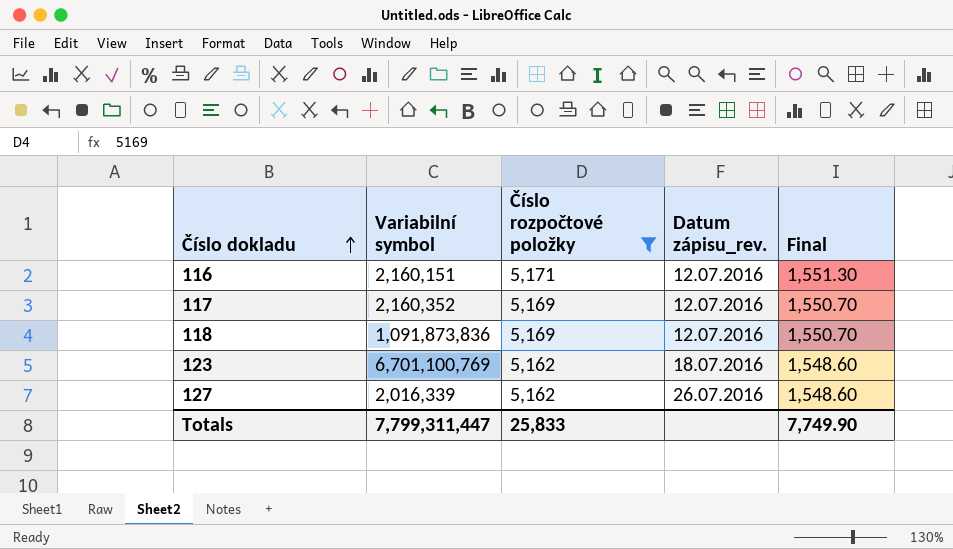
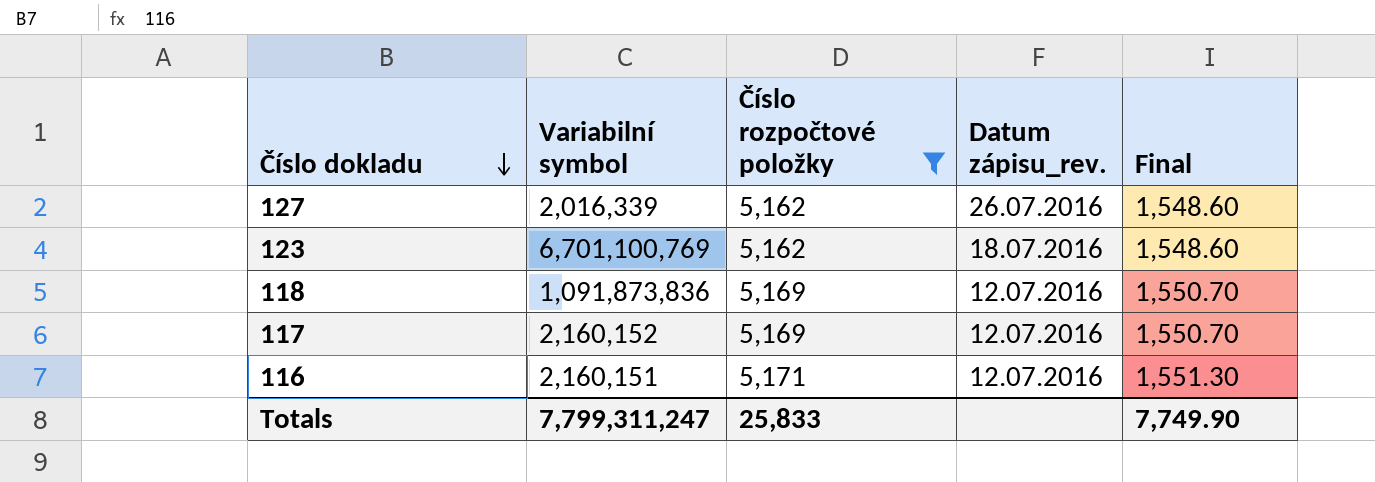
row order: Číslo dokladu ascending -> Číslo dokladu descending
117 | Variabilní symbol: 2,160,352 -> 2,160,152
Totals | Variabilní symbol: 7,799,311,447 -> 7,799,311,247

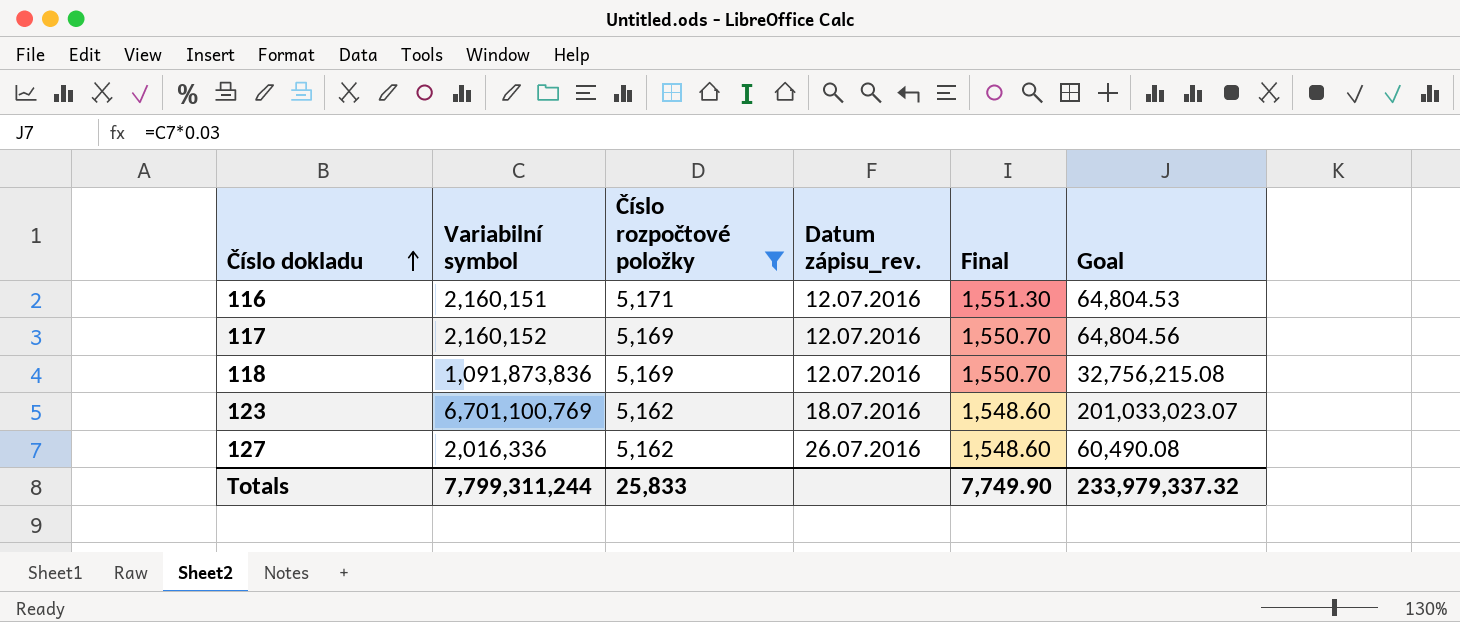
row order: Číslo dokladu descending -> Číslo dokladu ascending
column Goal | formula: none -> [Variabilní symbol] * 0.03
127 | Variabilní symbol: 2,016,339 -> 2,016,336
Totals | Variabilní symbol: 7,799,311,247 -> 7,799,311,244

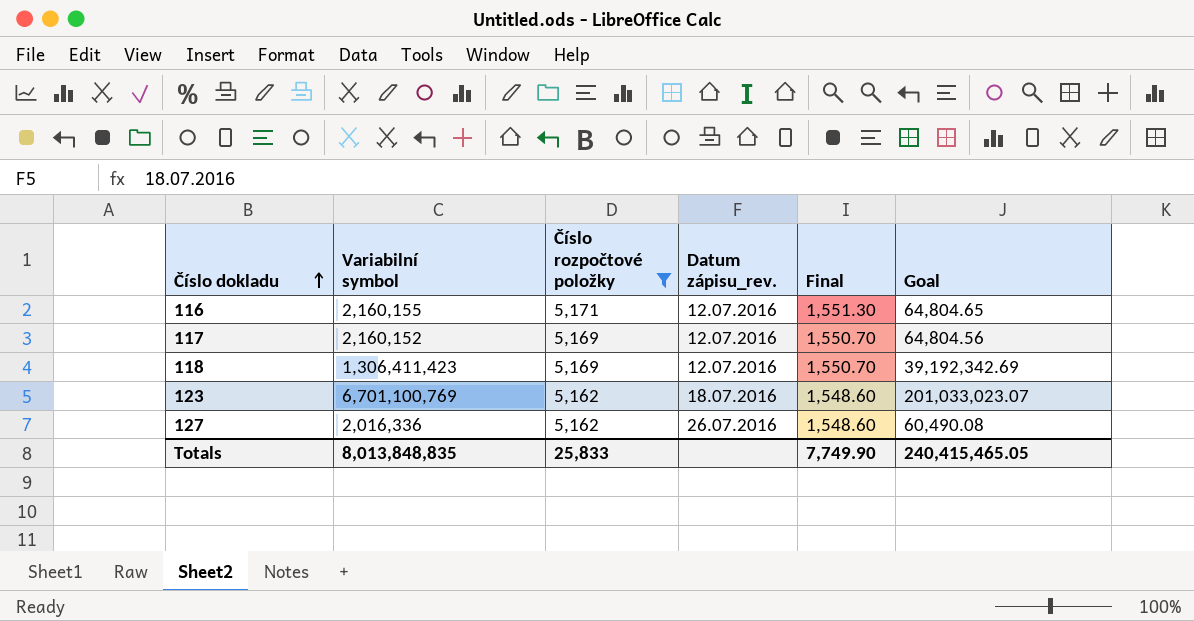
116 | Variabilní symbol: 2,160,151 -> 2,160,155
116 | Goal: 64,804.53 -> 64,804.65
118 | Variabilní symbol: 1,091,873,836 -> 1,306,411,423
118 | Goal: 32,756,215.08 -> 39,192,342.69
Totals | Variabilní symbol: 7,799,311,244 -> 8,013,848,835
Totals | Goal: 233,979,337.32 -> 240,415,465.05

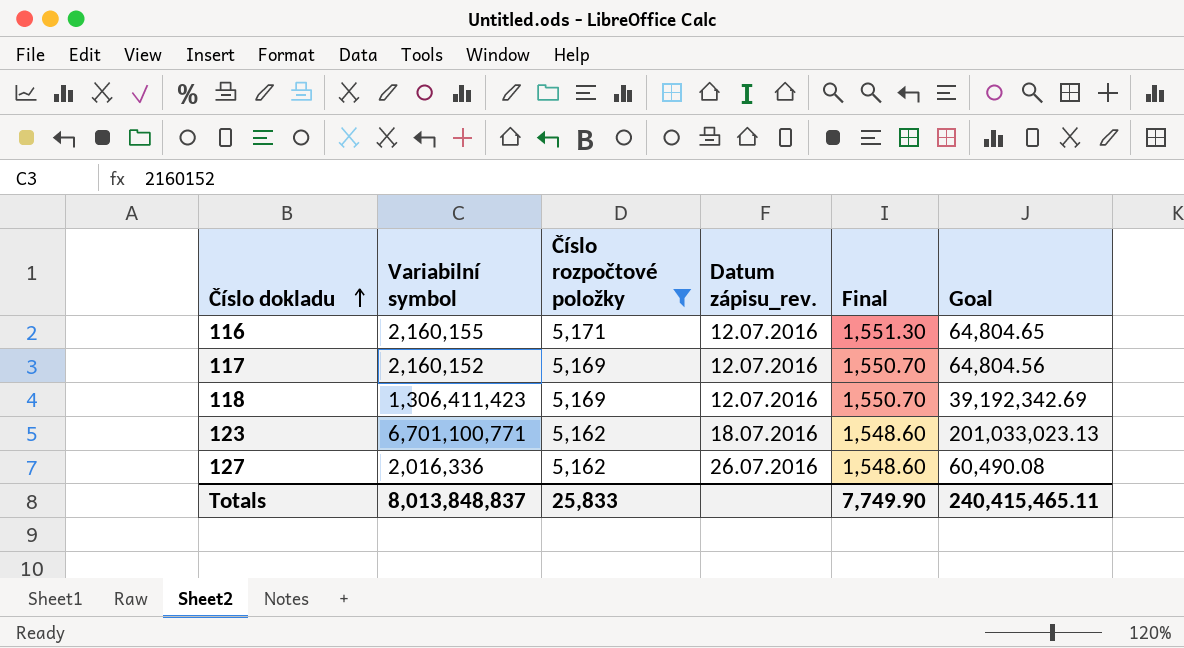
123 | Variabilní symbol: 6,701,100,769 -> 6,701,100,771
123 | Goal: 201,033,023.07 -> 201,033,023.13
Totals | Variabilní symbol: 8,013,848,835 -> 8,013,848,837
Totals | Goal: 240,415,465.05 -> 240,415,465.11

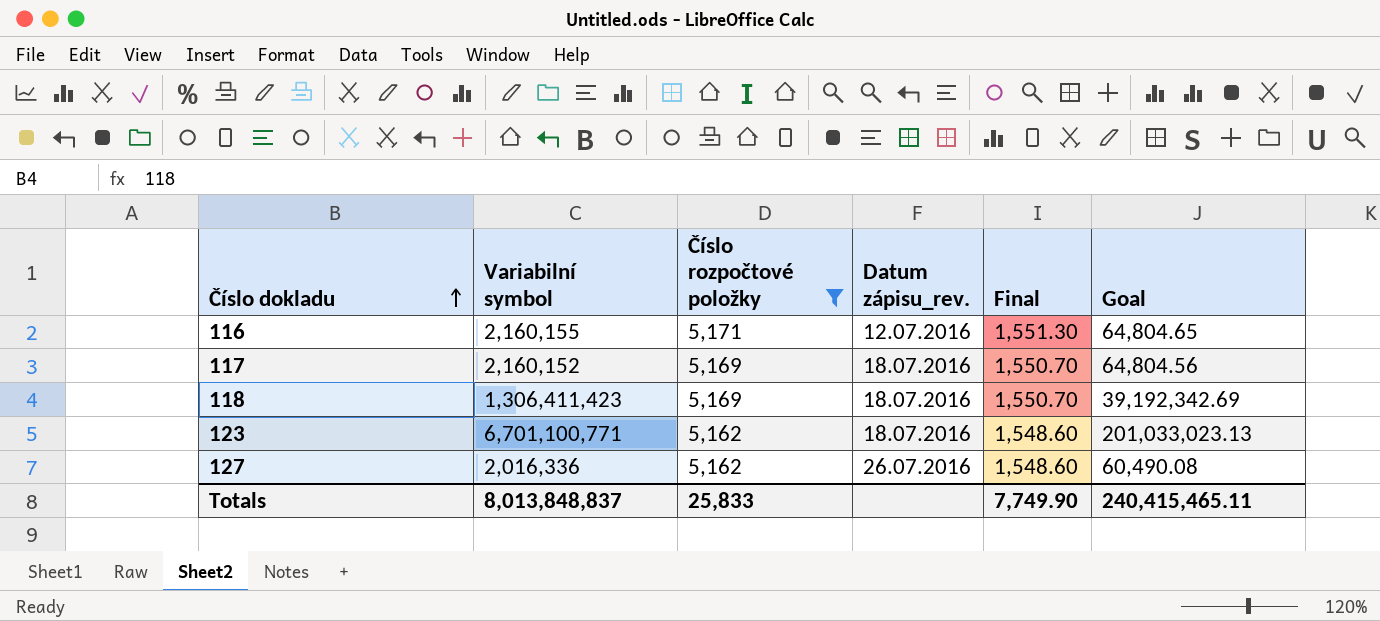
117 | Datum zápisu_rev.: 12.07.2016 -> 18.07.2016
118 | Datum zápisu_rev.: 12.07.2016 -> 18.07.2016

